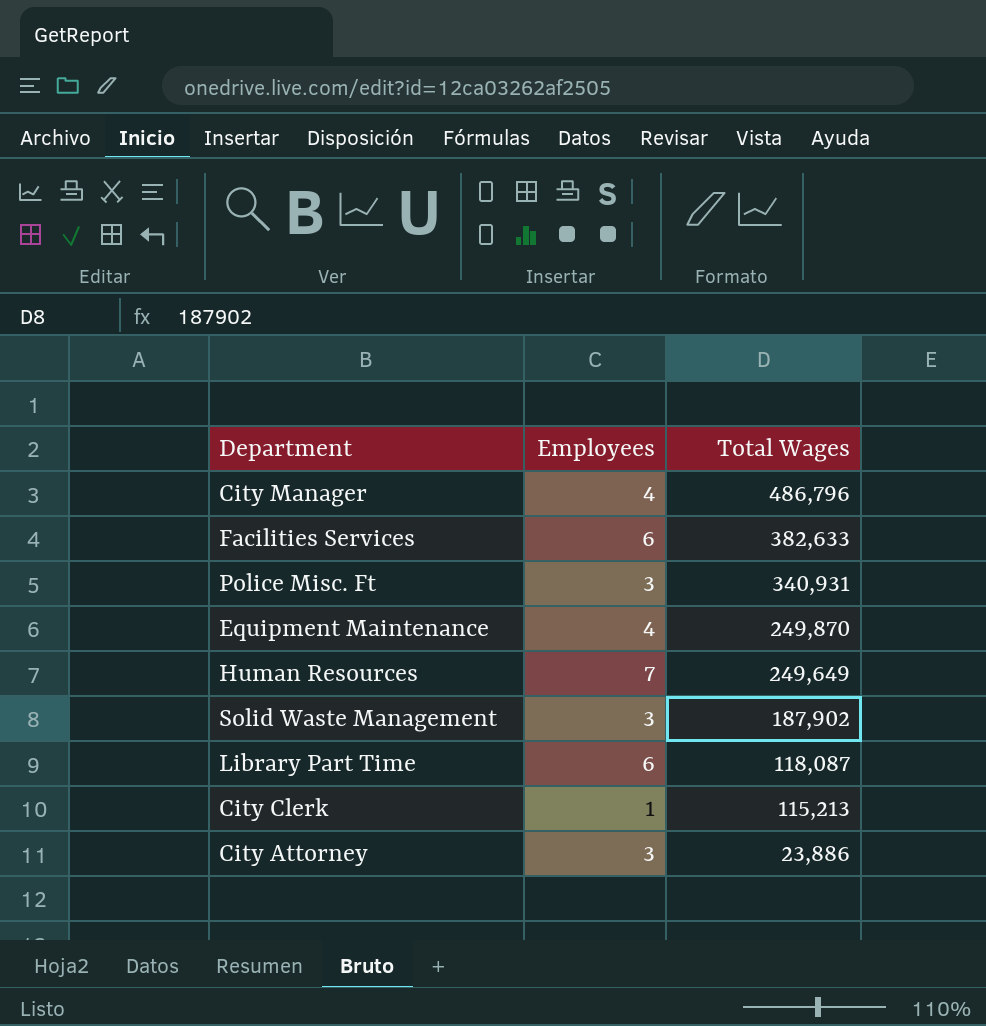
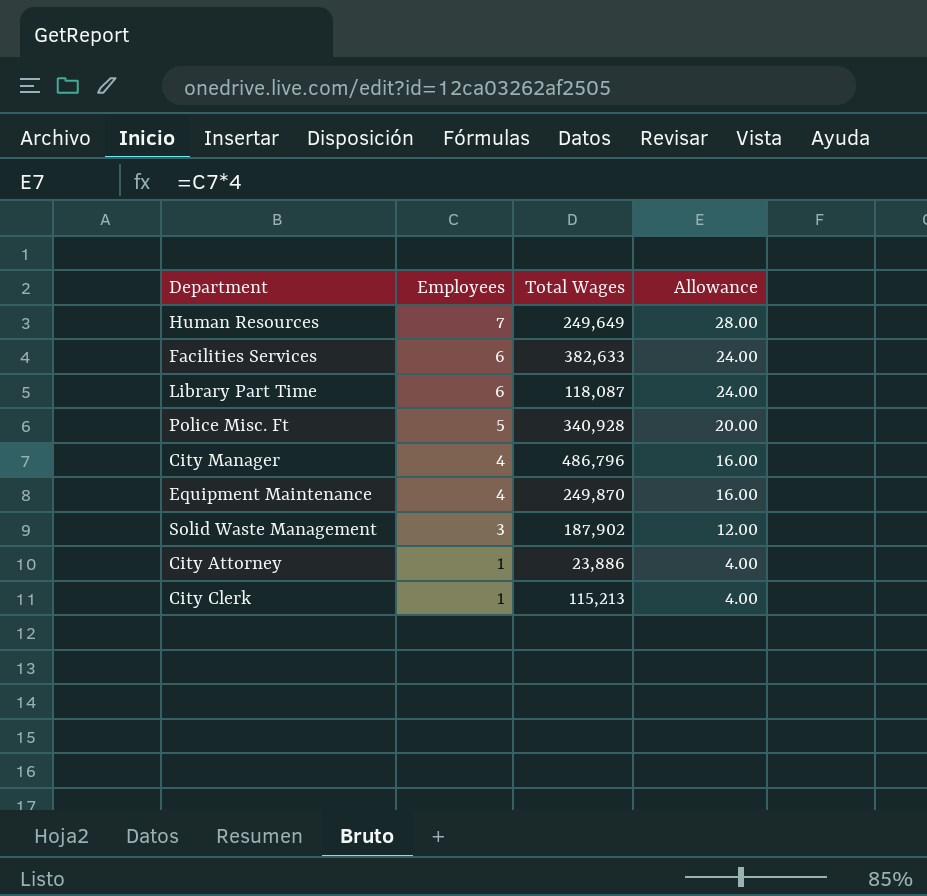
row order: Total Wages descending -> Employees descending
column Allowance | formula: none -> [Employees] * 4
Police Misc. Ft | Employees: 3 -> 5
Police Misc. Ft | Total Wages: 340,931 -> 340,928
City Attorney | Employees: 3 -> 1

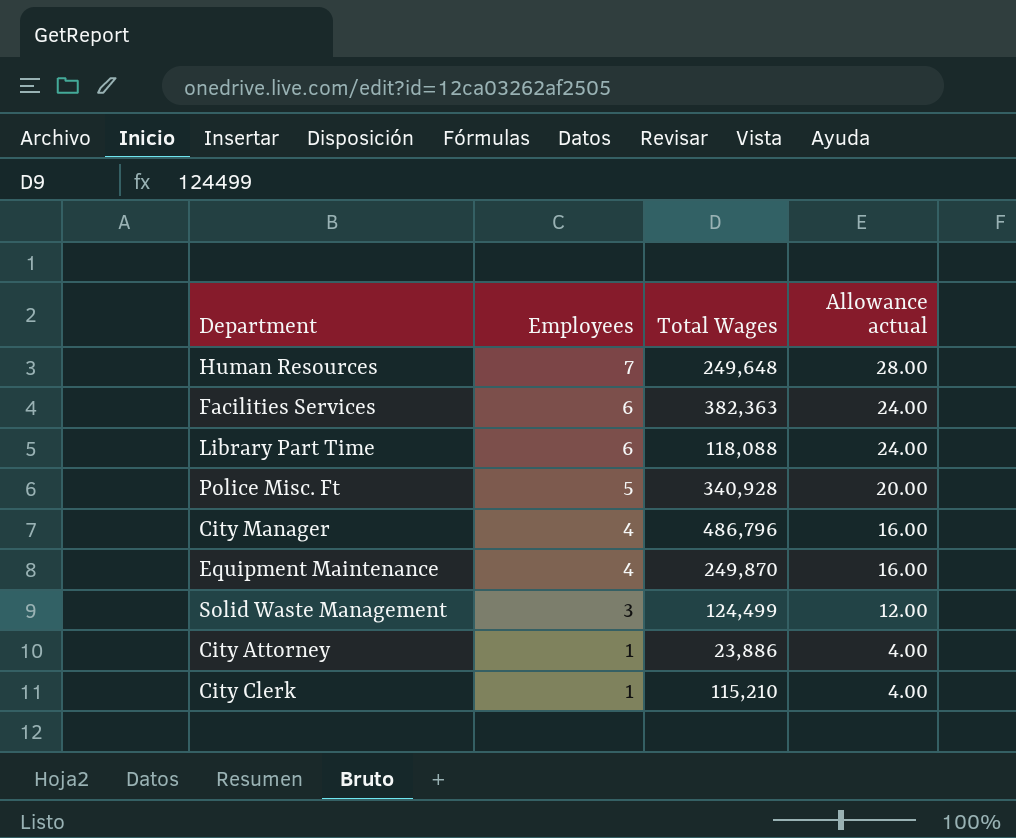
column name: Allowance -> Allowance actual
Human Resources | Total Wages: 249,649 -> 249,648
Facilities Services | Total Wages: 382,633 -> 382,363
Library Part Time | Total Wages: 118,087 -> 118,088
Solid Waste Management | Total Wages: 187,902 -> 124,499
City Clerk | Total Wages: 115,213 -> 115,210

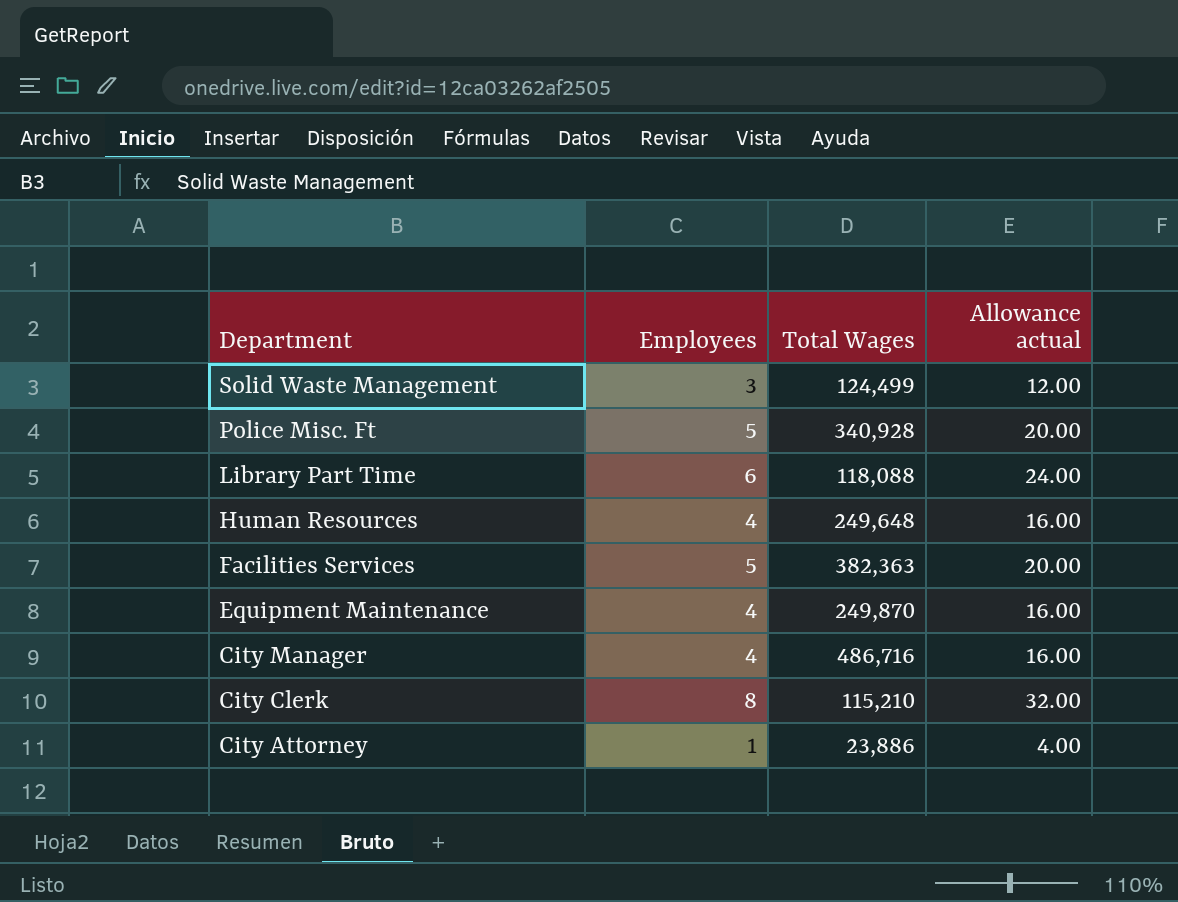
row order: Employees descending -> Department descending
Human Resources | Employees: 7 -> 4
Human Resources | Allowance actual: 28.00 -> 16.00
Facilities Services | Employees: 6 -> 5
Facilities Services | Allowance actual: 24.00 -> 20.00
City Manager | Total Wages: 486,796 -> 486,716
City Clerk | Employees: 1 -> 8
City Clerk | Allowance actual: 4.00 -> 32.00

